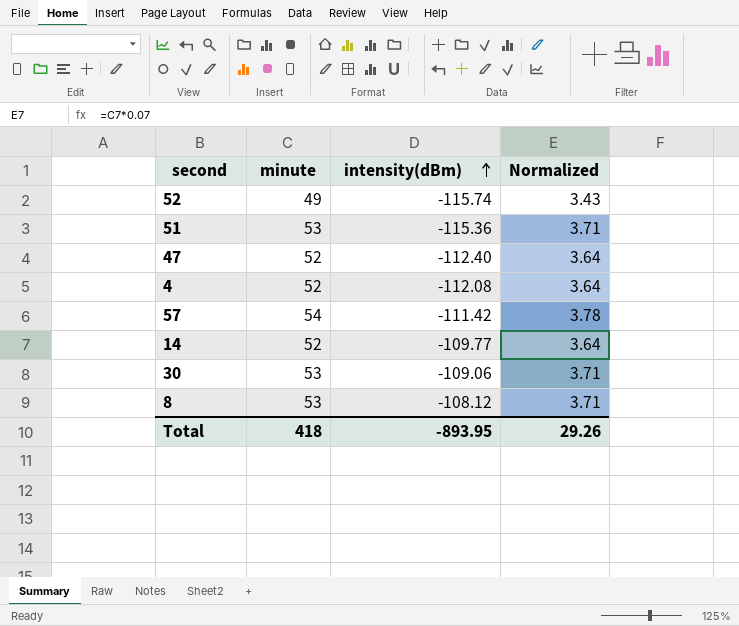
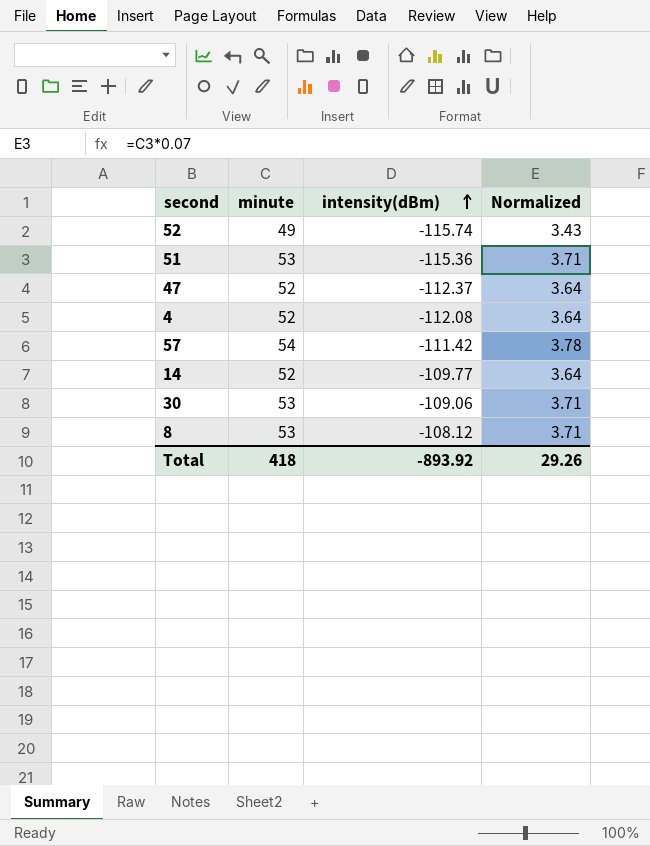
47 | intensity(dBm): -112.40 -> -112.37
Total | intensity(dBm): -893.95 -> -893.92

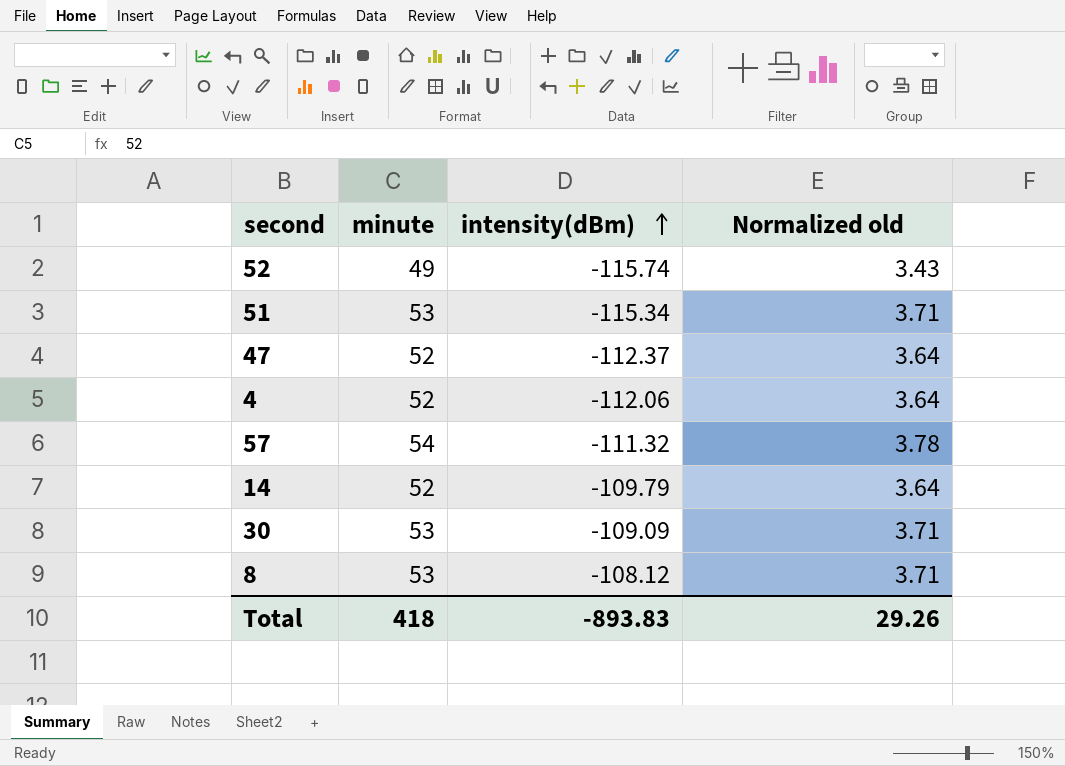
column name: Normalized -> Normalized old
51 | intensity(dBm): -115.36 -> -115.34
4 | intensity(dBm): -112.08 -> -112.06
57 | intensity(dBm): -111.42 -> -111.32
14 | intensity(dBm): -109.77 -> -109.79
30 | intensity(dBm): -109.06 -> -109.09
Total | intensity(dBm): -893.92 -> -893.83

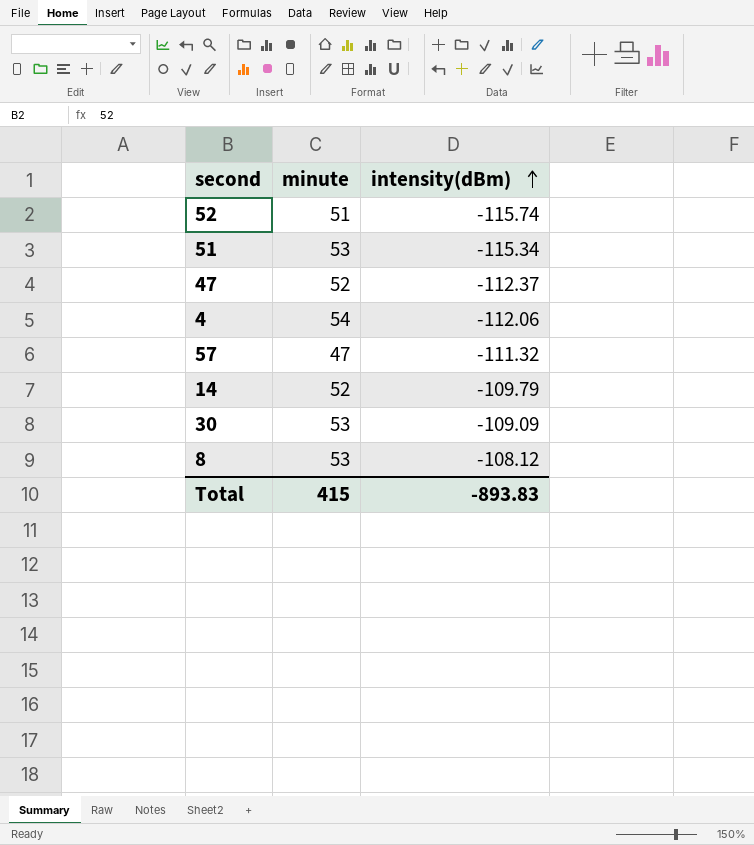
column Normalized old | formula: [minute] * 0.07 -> none
52 | minute: 49 -> 51
4 | minute: 52 -> 54
57 | minute: 54 -> 47
Total | minute: 418 -> 415

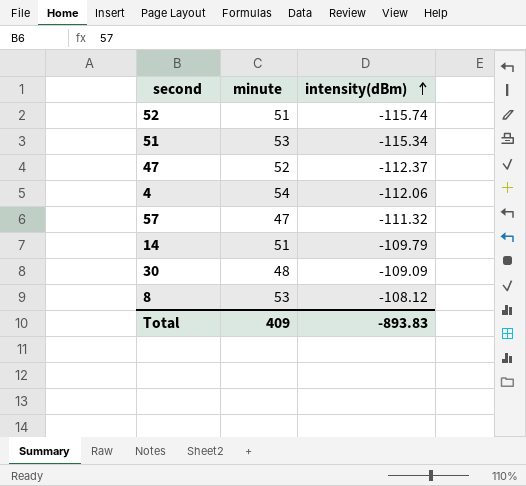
14 | minute: 52 -> 51
30 | minute: 53 -> 48
Total | minute: 415 -> 409

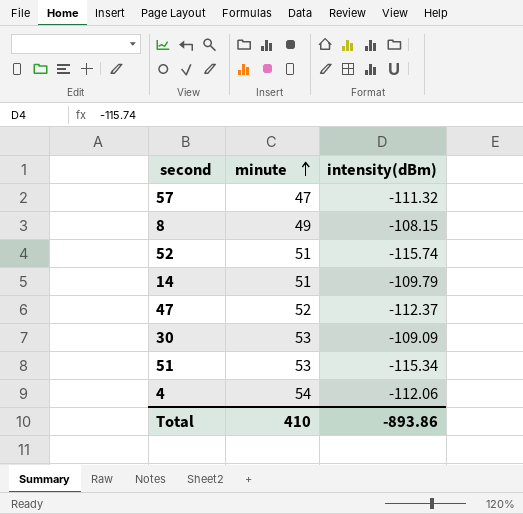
row order: intensity(dBm) ascending -> minute ascending
8 | minute: 53 -> 49
8 | intensity(dBm): -108.12 -> -108.15
30 | minute: 48 -> 53
Total | minute: 409 -> 410
Total | intensity(dBm): -893.83 -> -893.86

